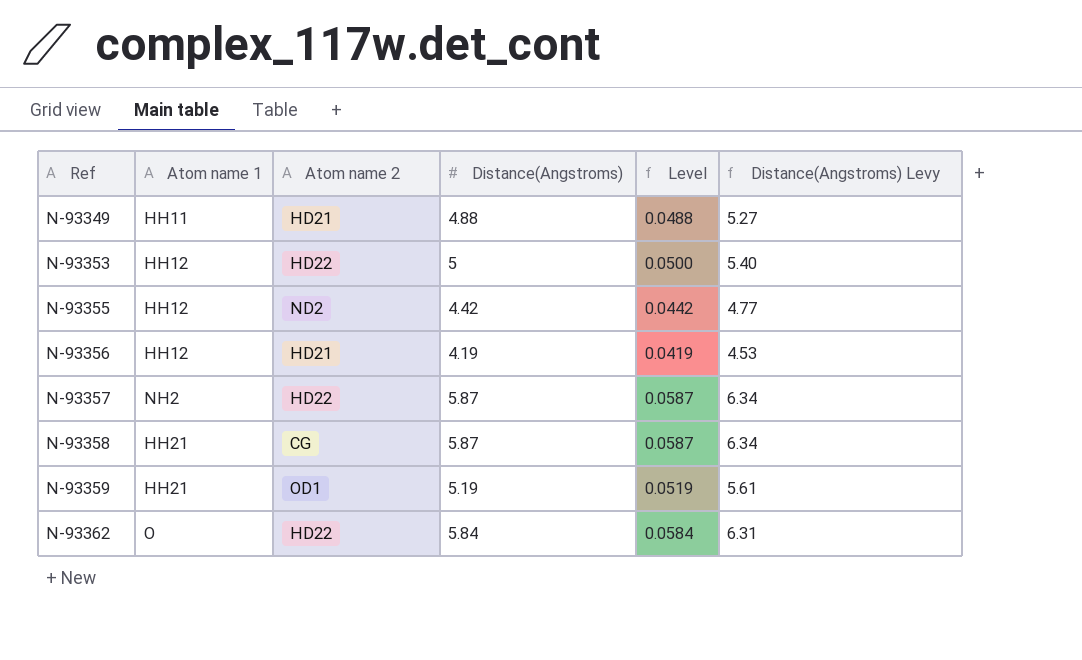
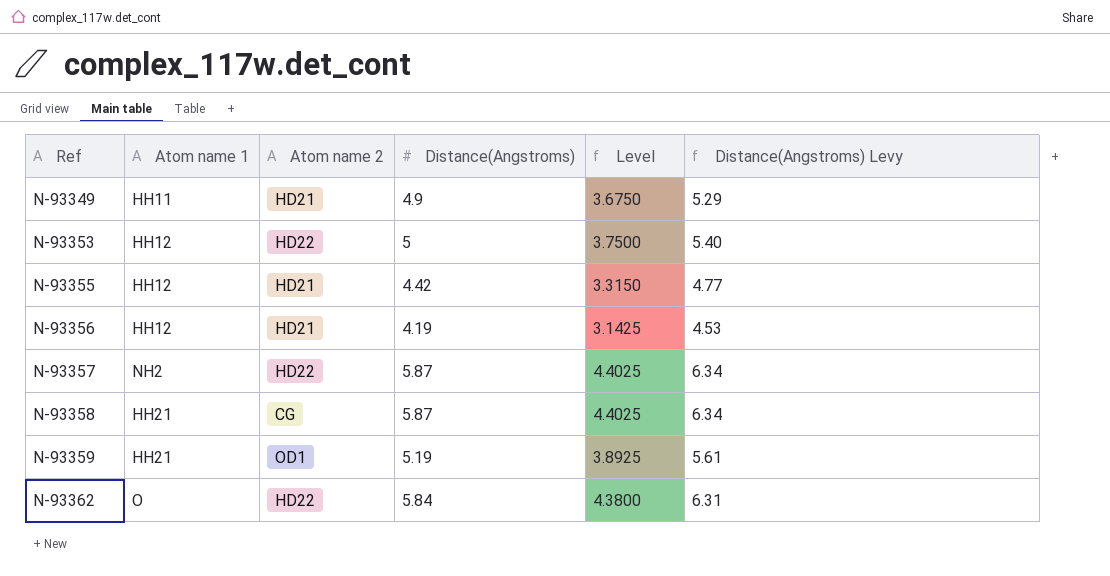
column Level | formula: [Distance(Angstroms)] * 0.01 -> [Distance(Angstroms)] * 0.75
N-93349 | Distance(Angstroms): 4.88 -> 4.9
N-93349 | Distance(Angstroms) Levy: 5.27 -> 5.29
N-93355 | Atom name 2: ND2 -> HD21

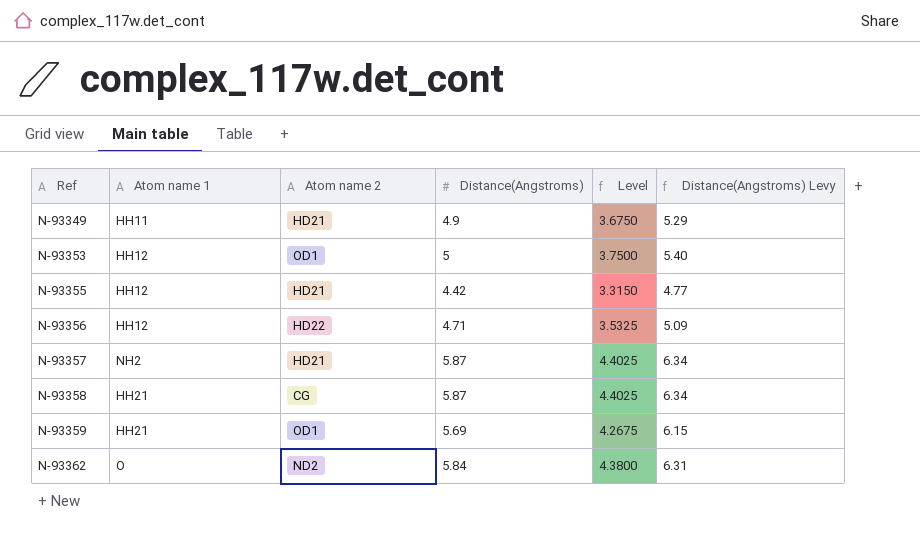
N-93353 | Atom name 2: HD22 -> OD1
N-93356 | Atom name 2: HD21 -> HD22
N-93356 | Distance(Angstroms): 4.19 -> 4.71
N-93356 | Level: 3.1425 -> 3.5325
N-93356 | Distance(Angstroms) Levy: 4.53 -> 5.09
N-93357 | Atom name 2: HD22 -> HD21
N-93359 | Distance(Angstroms): 5.19 -> 5.69
N-93359 | Level: 3.8925 -> 4.2675
N-93359 | Distance(Angstroms) Levy: 5.61 -> 6.15
N-93362 | Atom name 2: HD22 -> ND2

